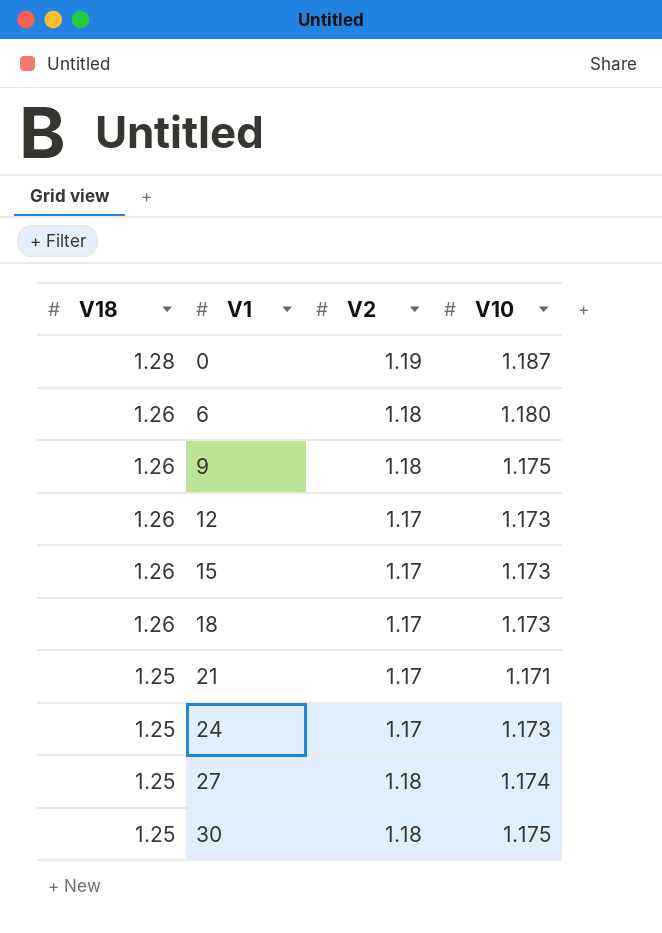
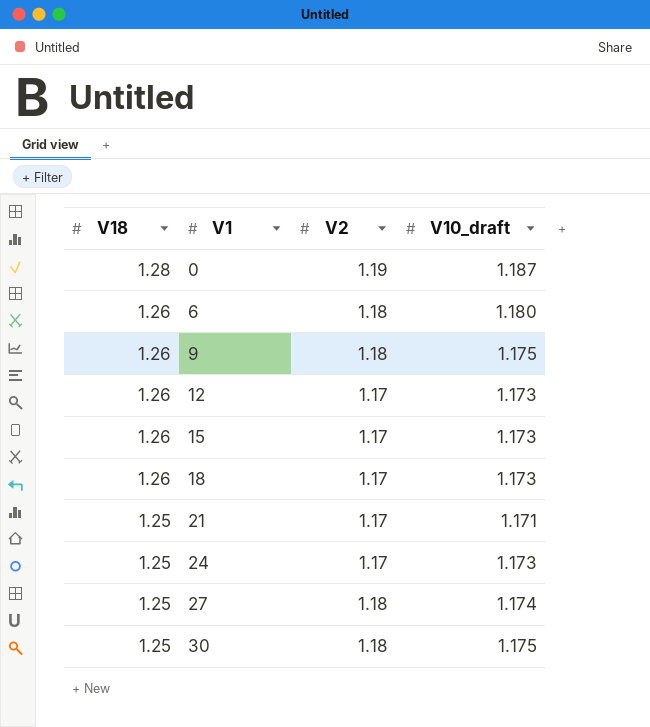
column name: V10 -> V10_draft

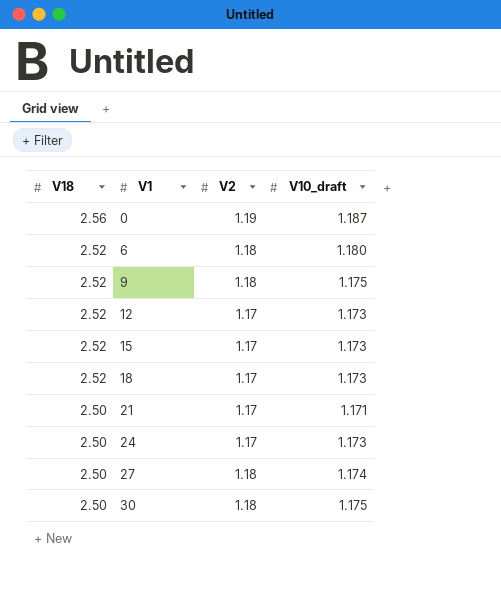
0 | V18: 1.28 -> 2.56
6 | V18: 1.26 -> 2.52
9 | V18: 1.26 -> 2.52
12 | V18: 1.26 -> 2.52
15 | V18: 1.26 -> 2.52
18 | V18: 1.26 -> 2.52
21 | V18: 1.25 -> 2.50
24 | V18: 1.25 -> 2.50
27 | V18: 1.25 -> 2.50
30 | V18: 1.25 -> 2.50

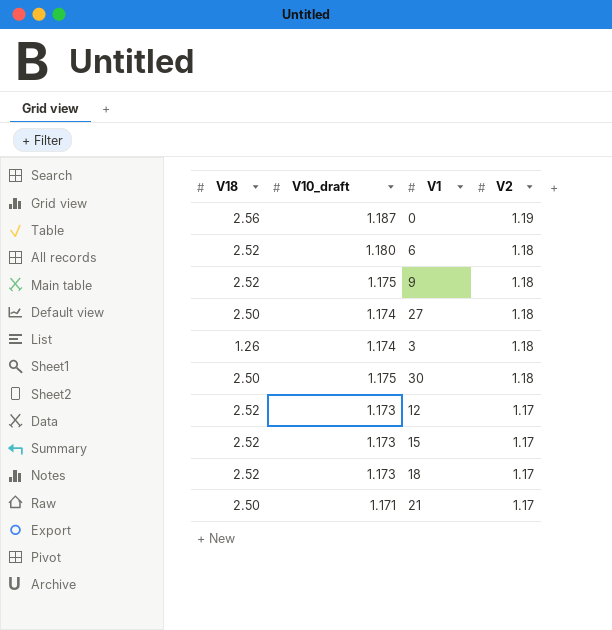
row order: V18 descending -> V2 descending
column V10_draft | position: 4 -> 2
row 24: 2.50 | 1.17 | 1.173 -> none
row 3: none -> 1.26 | 1.174 | 1.18

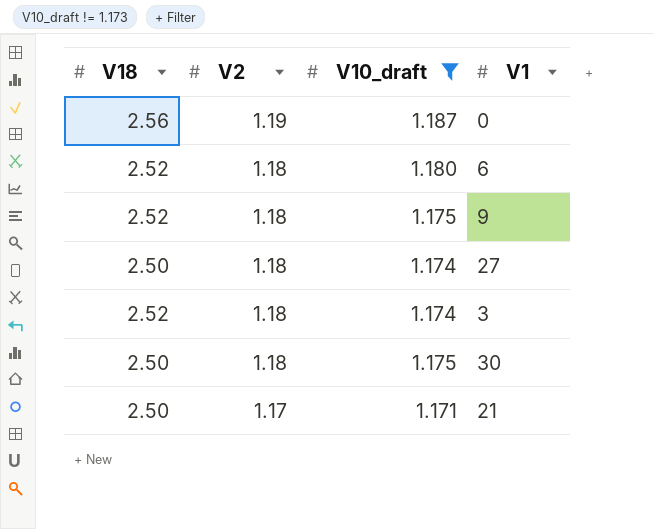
filter: none -> V10_draft != 1.173
column V2 | position: 4 -> 2
3 | V18: 1.26 -> 2.52

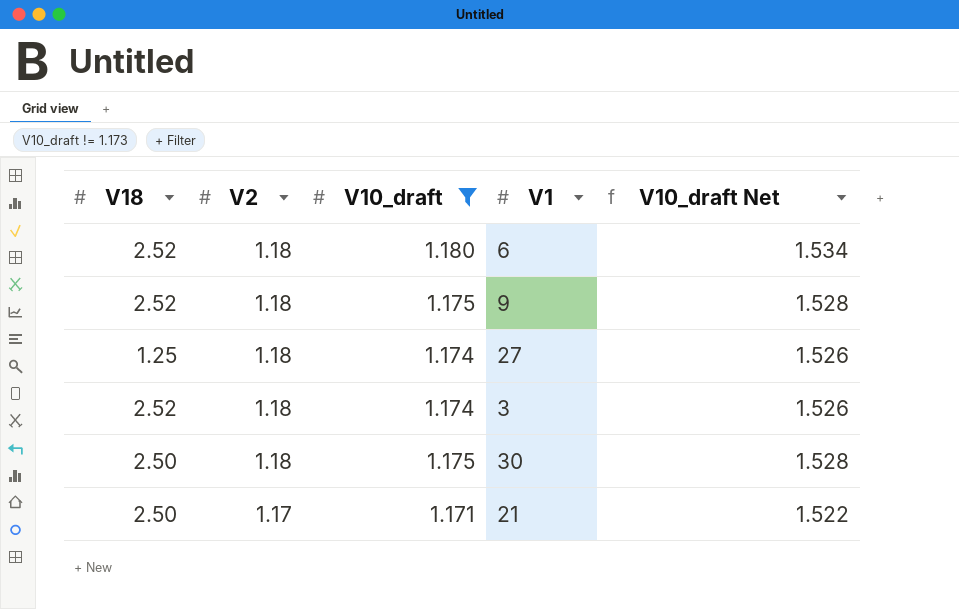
column V10_draft Net | formula: none -> [V10_draft] * 1.3
row 0: 2.56 | 1.19 | 1.187 -> none
27 | V18: 2.50 -> 1.25

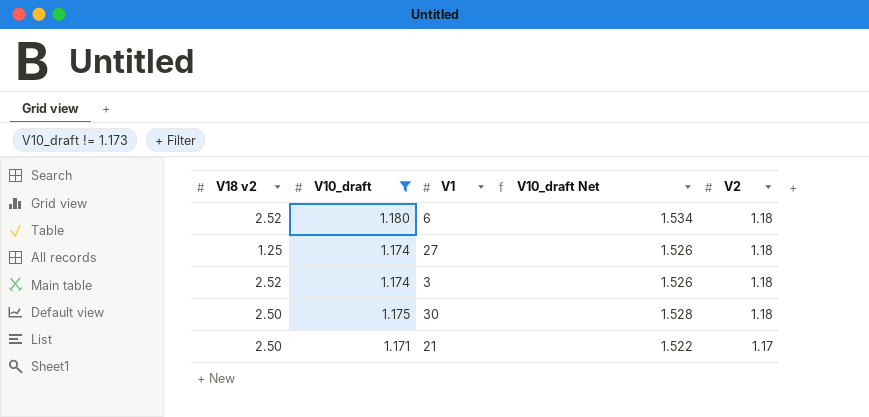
column name: V18 -> V18 v2
column V2 | position: 2 -> 5
row 9: 2.52 | 1.18 | 1.175 | 1.528 -> none

